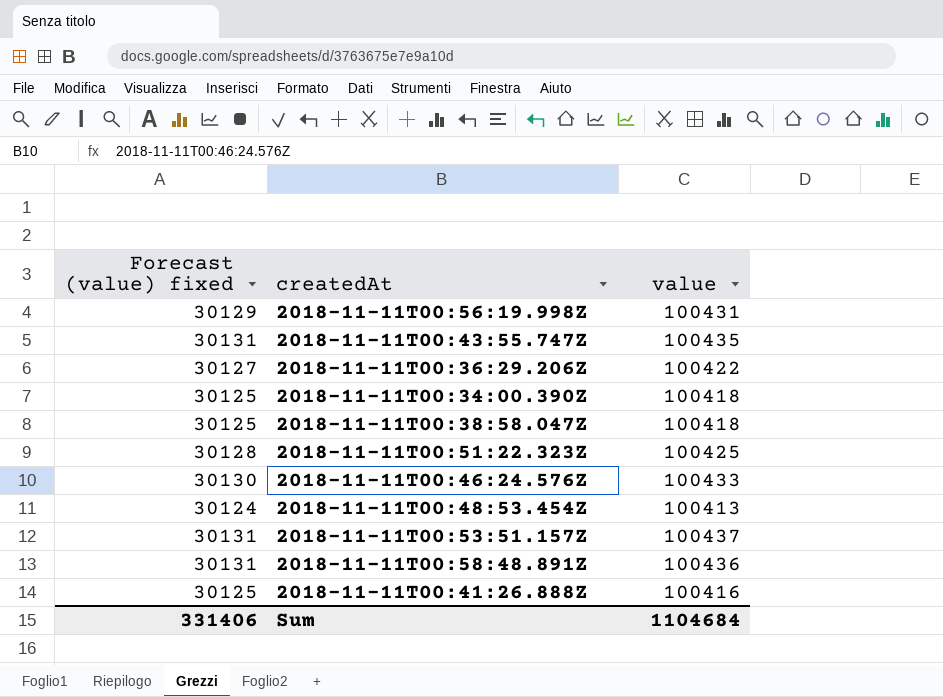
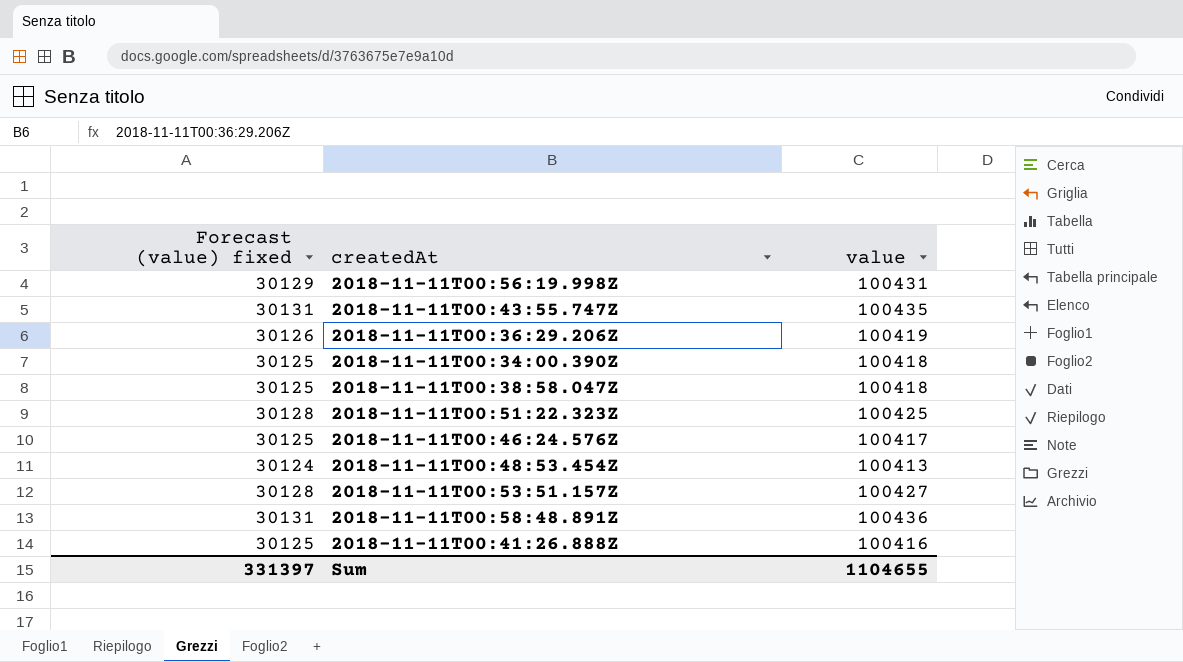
2018-11-11T00:36:29.206Z | Forecast (value) fixed: 30127 -> 30126
2018-11-11T00:36:29.206Z | value: 100422 -> 100419
2018-11-11T00:46:24.576Z | Forecast (value) fixed: 30130 -> 30125
2018-11-11T00:46:24.576Z | value: 100433 -> 100417
2018-11-11T00:53:51.157Z | Forecast (value) fixed: 30131 -> 30128
2018-11-11T00:53:51.157Z | value: 100437 -> 100427
Sum | Forecast (value) fixed: 331406 -> 331397
Sum | value: 1104684 -> 1104655

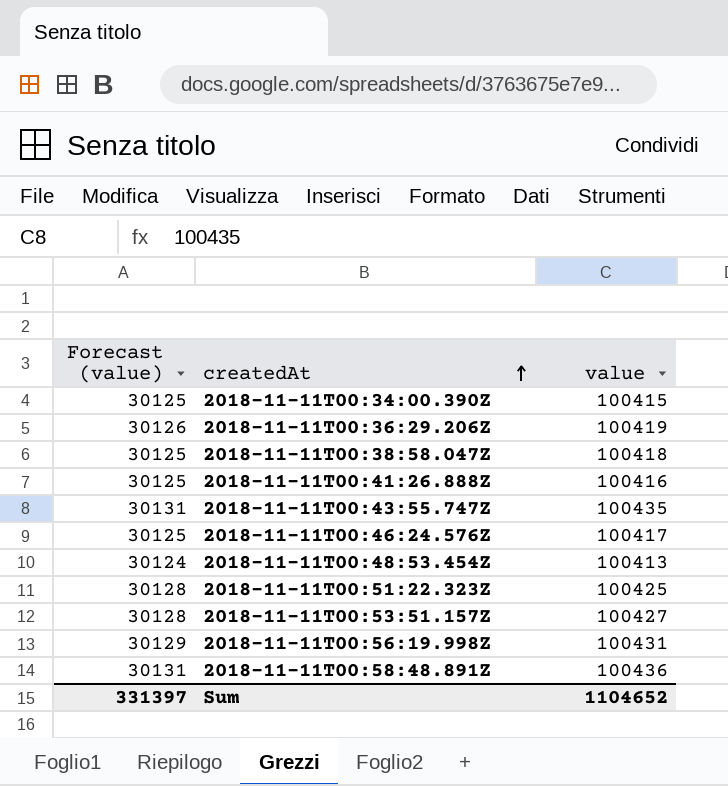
row order: none -> createdAt ascending
column name: Forecast (value) fixed -> Forecast (value)
2018-11-11T00:34:00.390Z | value: 100418 -> 100415
Sum | value: 1104655 -> 1104652

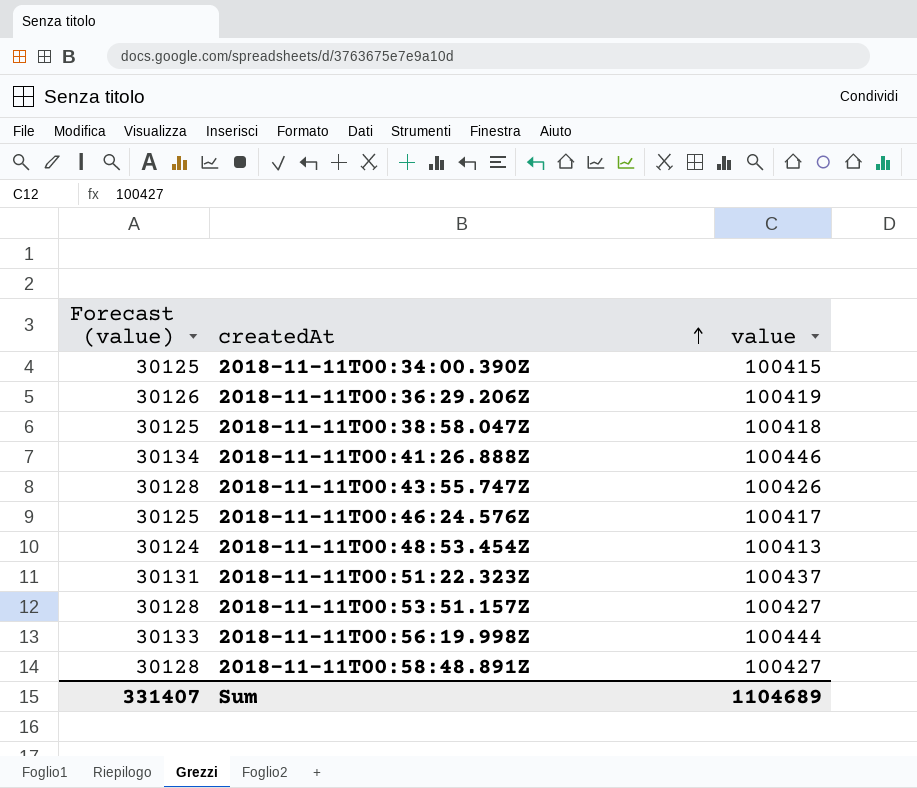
2018-11-11T00:41:26.888Z | Forecast (value): 30125 -> 30134
2018-11-11T00:41:26.888Z | value: 100416 -> 100446
2018-11-11T00:43:55.747Z | Forecast (value): 30131 -> 30128
2018-11-11T00:43:55.747Z | value: 100435 -> 100426
2018-11-11T00:51:22.323Z | Forecast (value): 30128 -> 30131
2018-11-11T00:51:22.323Z | value: 100425 -> 100437
2018-11-11T00:56:19.998Z | Forecast (value): 30129 -> 30133
2018-11-11T00:56:19.998Z | value: 100431 -> 100444
2018-11-11T00:58:48.891Z | Forecast (value): 30131 -> 30128
2018-11-11T00:58:48.891Z | value: 100436 -> 100427
Sum | Forecast (value): 331397 -> 331407
Sum | value: 1104652 -> 1104689

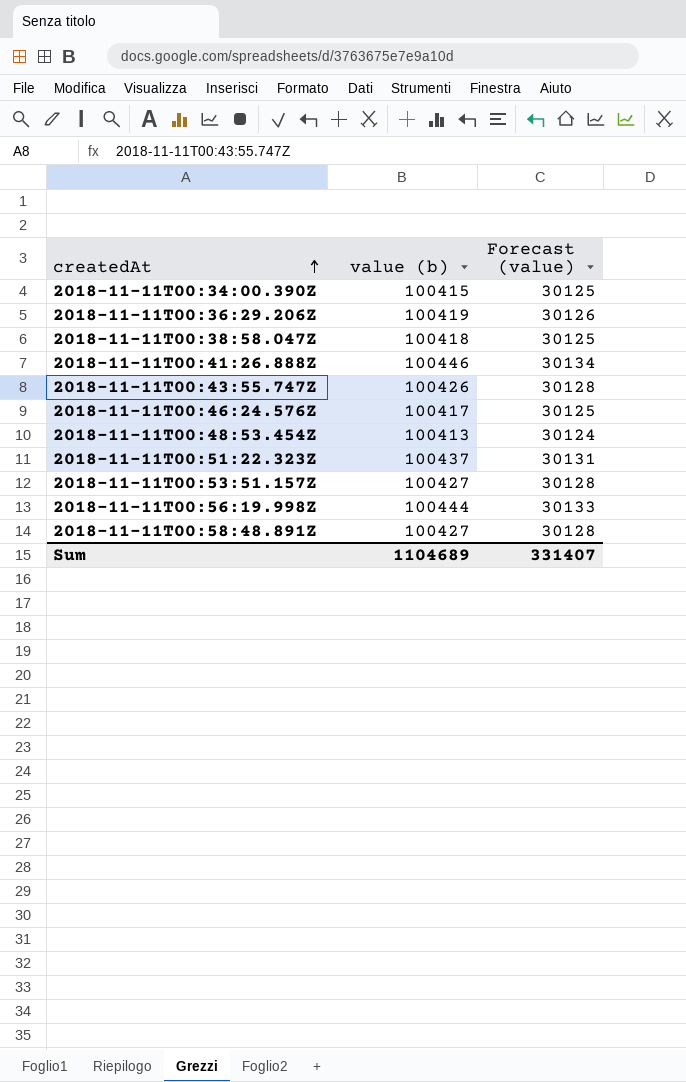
column name: value -> value (b)
column Forecast (value) | position: 1 -> 3

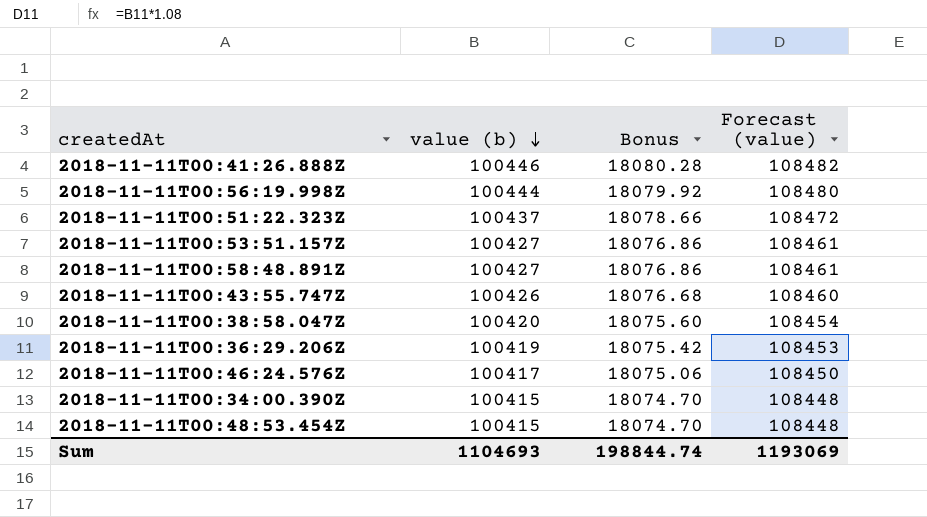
row order: createdAt ascending -> value (b) descending
column Bonus | formula: none -> [value (b)] * 0.18
column Forecast (value) | formula: [value (b)] * 0.3 -> [value (b)] * 1.08
2018-11-11T00:38:58.047Z | value (b): 100418 -> 100420
2018-11-11T00:48:53.454Z | value (b): 100413 -> 100415
Sum | value (b): 1104689 -> 1104693
Sum | Forecast (value): 331407 -> 1193069

